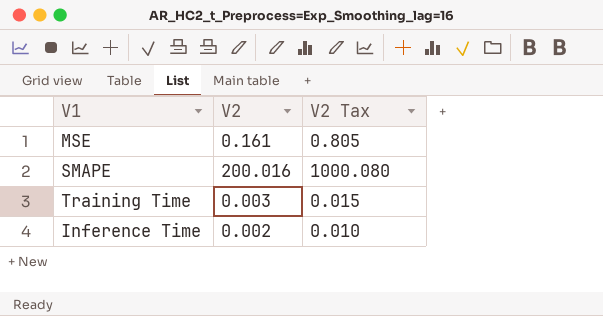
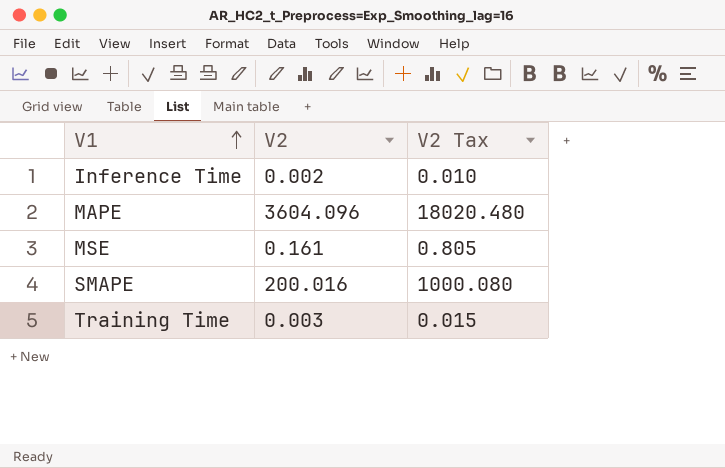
row order: none -> V1 ascending
row MAPE: none -> 3604.096 | 18020.480

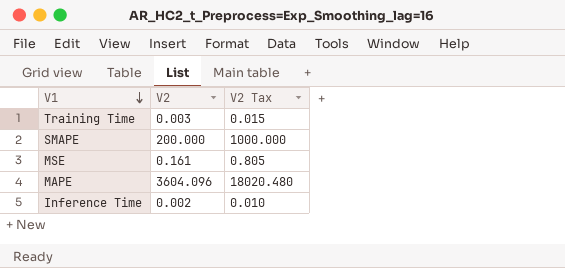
row order: V1 ascending -> V1 descending
SMAPE | V2: 200.016 -> 200.000
SMAPE | V2 Tax: 1000.080 -> 1000.000

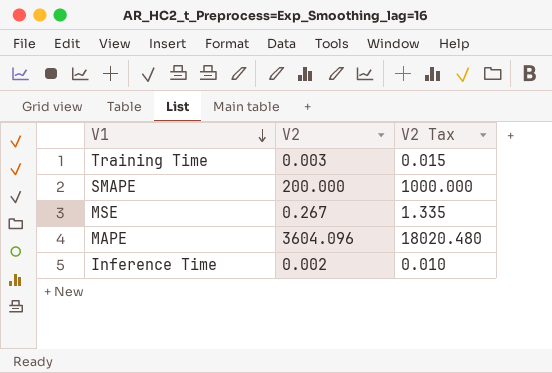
MSE | V2: 0.161 -> 0.267
MSE | V2 Tax: 0.805 -> 1.335

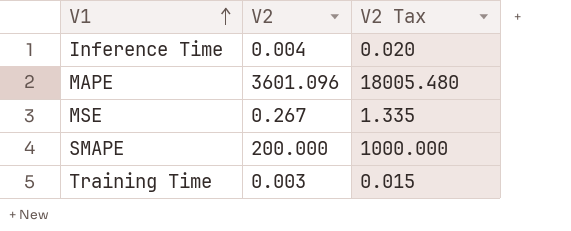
row order: V1 descending -> V1 ascending
Inference Time | V2: 0.002 -> 0.004
Inference Time | V2 Tax: 0.010 -> 0.020
MAPE | V2: 3604.096 -> 3601.096
MAPE | V2 Tax: 18020.480 -> 18005.480

